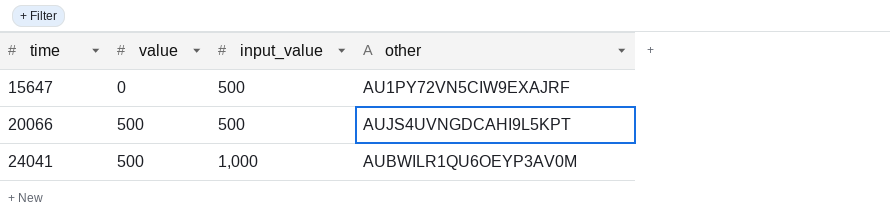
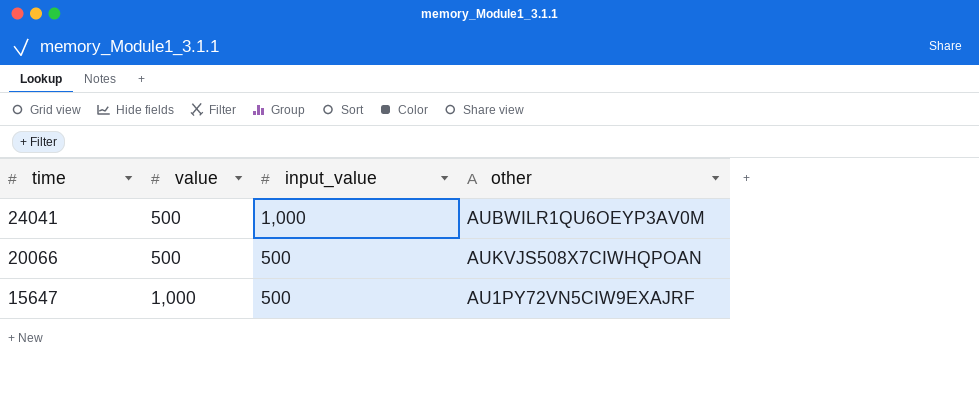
row order: time ascending -> time descending
20066 | other: AUJS4UVNGDCAHI9L5KPT -> AUKVJS508X7CIWHQPOAN
15647 | value: 0 -> 1,000

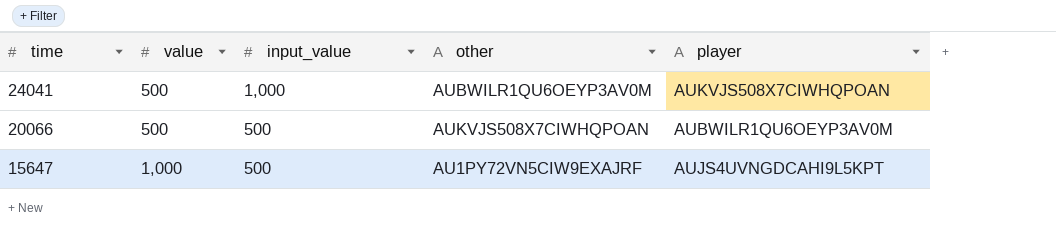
column player | position: none -> 5

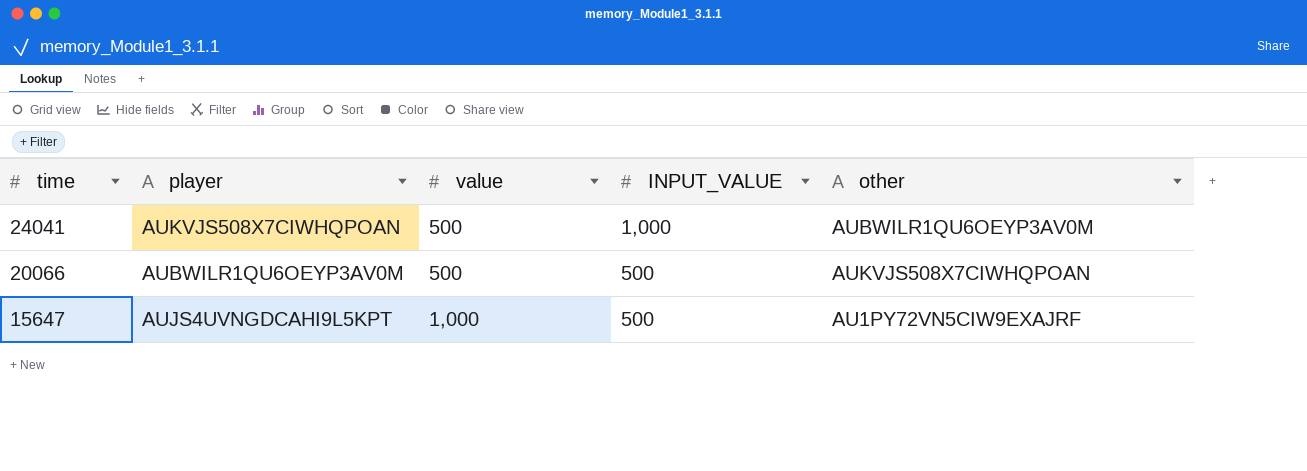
column player | position: 5 -> 2
column name: input_value -> INPUT_VALUE

